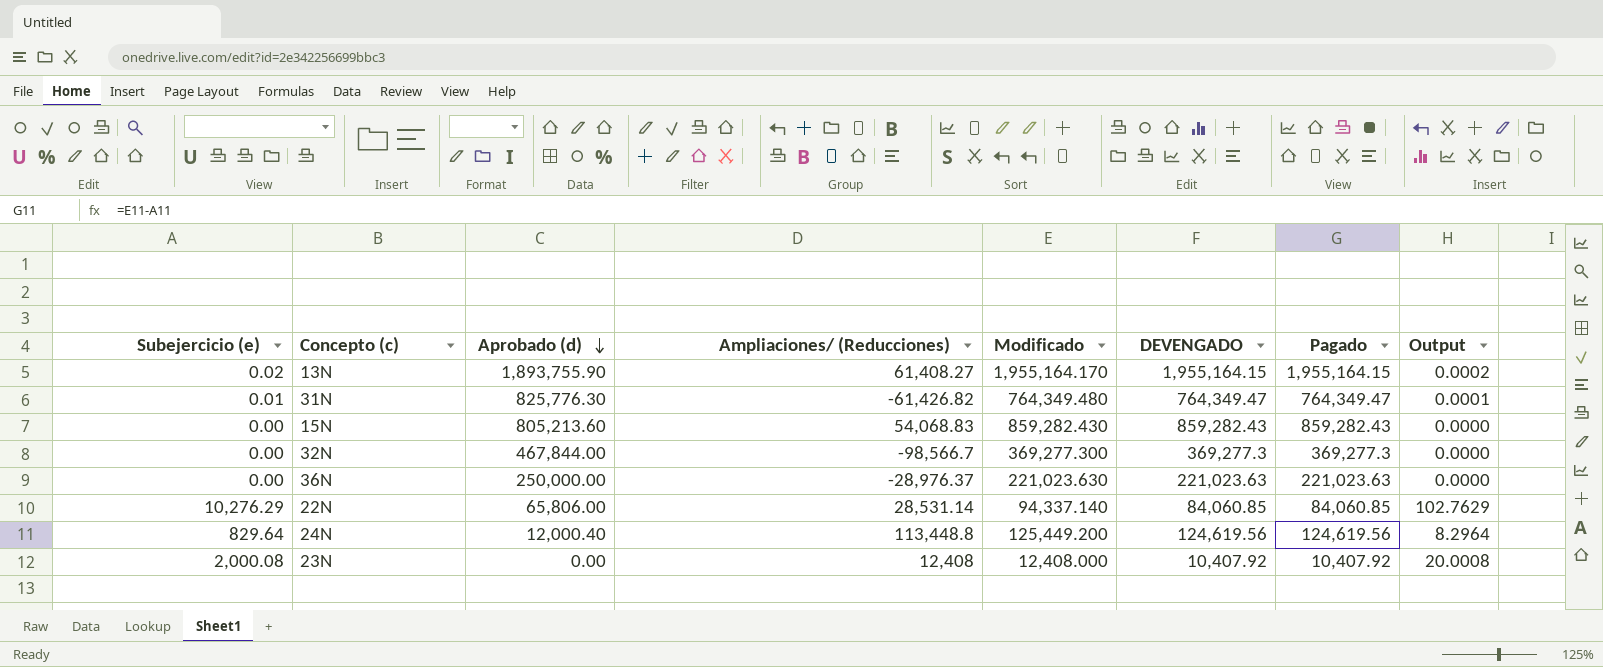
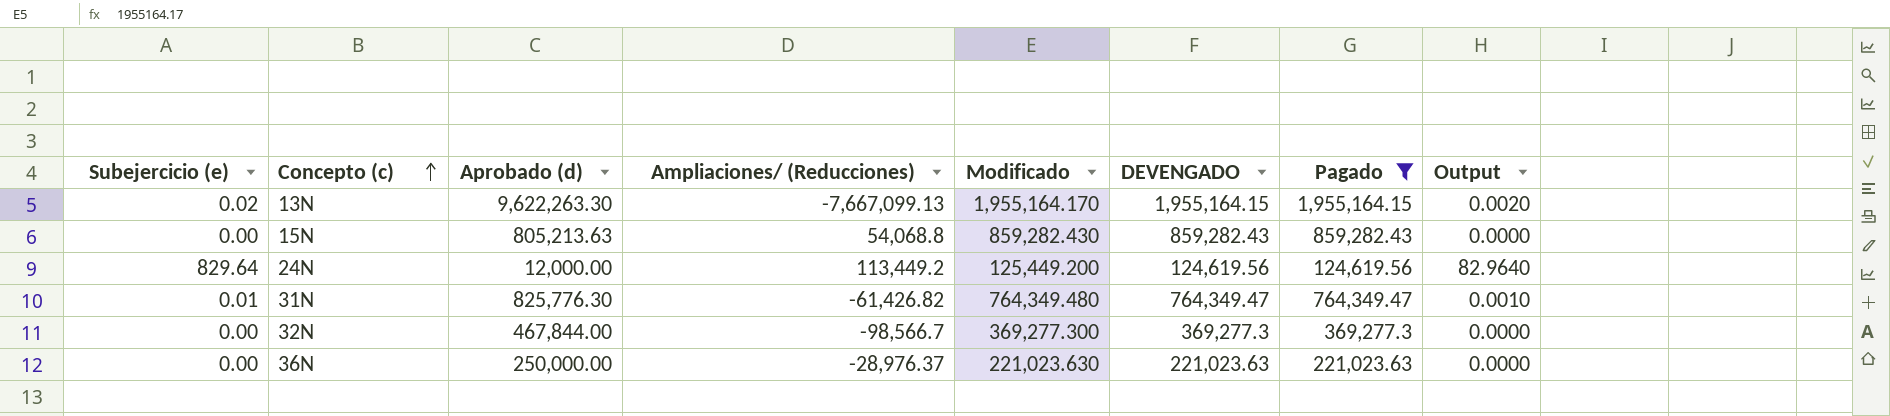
filter: none -> Pagado >= 124,619.56
row order: Aprobado (d) descending -> Concepto (c) ascending
column Output | formula: [Subejercicio (e)] * 0.01 -> [Subejercicio (e)] * 0.1
13N | Aprobado (d): 1,893,755.90 -> 9,622,263.30
13N | Ampliaciones/ (Reducciones): 61,408.27 -> -7,667,099.13
15N | Aprobado (d): 805,213.60 -> 805,213.63
15N | Ampliaciones/ (Reducciones): 54,068.83 -> 54,068.8
24N | Aprobado (d): 12,000.40 -> 12,000.00
24N | Ampliaciones/ (Reducciones): 113,448.8 -> 113,449.2

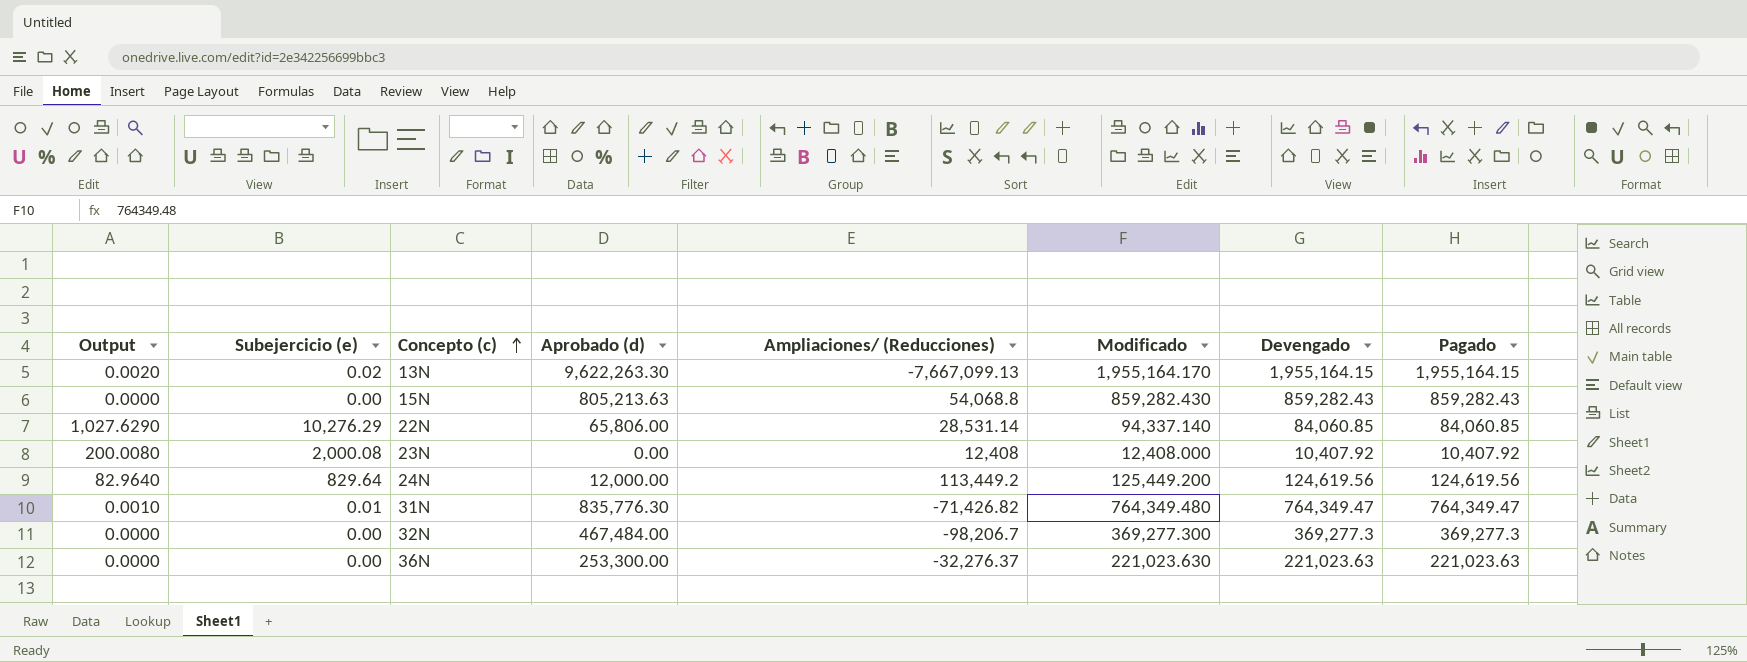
filter: Pagado >= 124,619.56 -> none
column Output | position: 8 -> 1
column name: DEVENGADO -> Devengado
31N | Aprobado (d): 825,776.30 -> 835,776.30
31N | Ampliaciones/ (Reducciones): -61,426.82 -> -71,426.82
32N | Aprobado (d): 467,844.00 -> 467,484.00
32N | Ampliaciones/ (Reducciones): -98,566.7 -> -98,206.7
36N | Aprobado (d): 250,000.00 -> 253,300.00
36N | Ampliaciones/ (Reducciones): -28,976.37 -> -32,276.37

